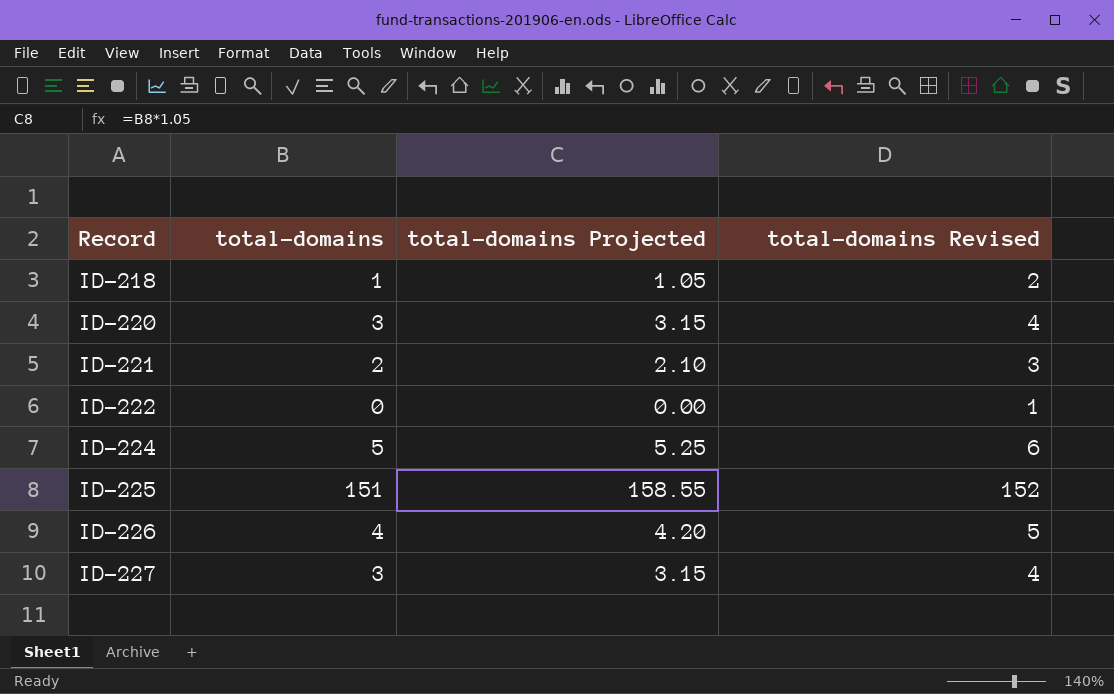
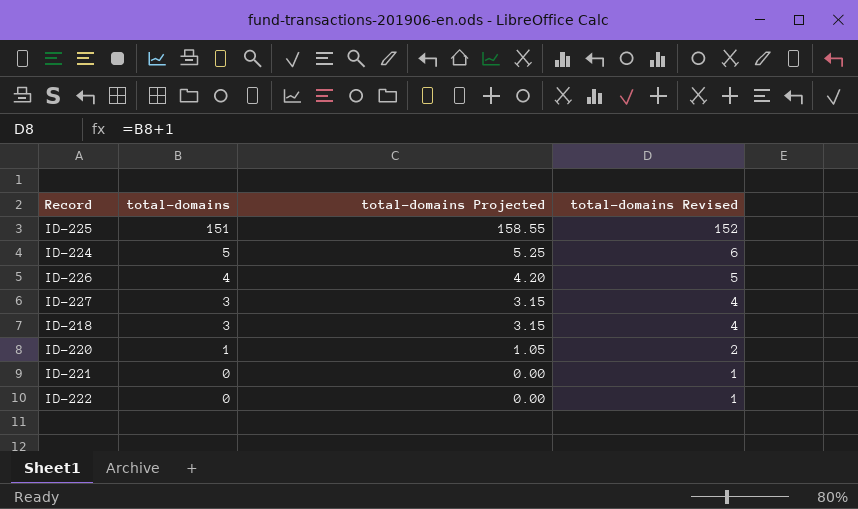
row order: Record ascending -> total-domains descending
ID-218 | total-domains: 1 -> 3
ID-218 | total-domains Projected: 1.05 -> 3.15
ID-218 | total-domains Revised: 2 -> 4
ID-220 | total-domains: 3 -> 1
ID-220 | total-domains Projected: 3.15 -> 1.05
ID-220 | total-domains Revised: 4 -> 2
ID-221 | total-domains: 2 -> 0
ID-221 | total-domains Projected: 2.10 -> 0.00
ID-221 | total-domains Revised: 3 -> 1

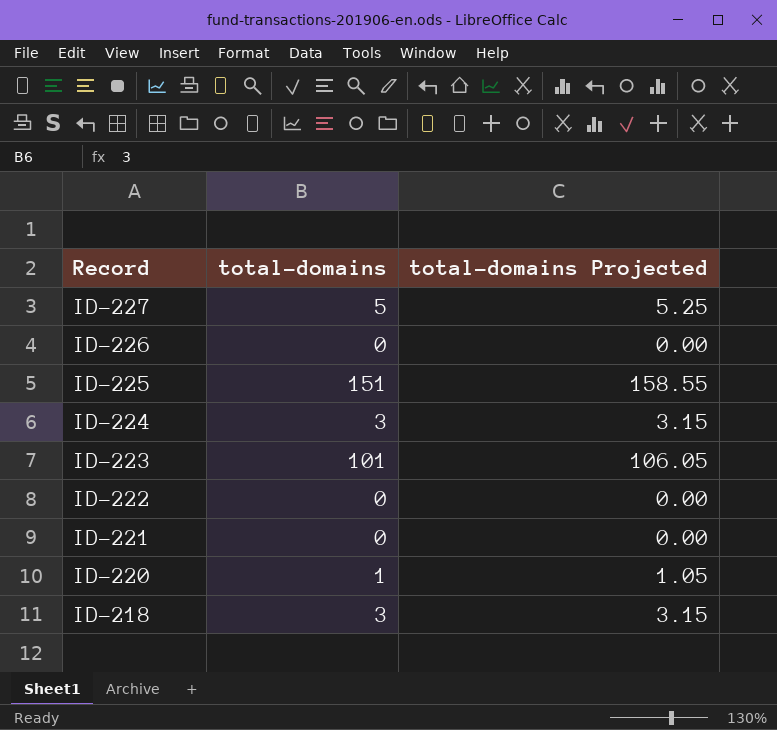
row order: total-domains descending -> Record descending
column total-domains Revised | formula: [total-domains] + 1 -> none
ID-227 | total-domains: 3 -> 5
ID-227 | total-domains Projected: 3.15 -> 5.25
ID-226 | total-domains: 4 -> 0
ID-226 | total-domains Projected: 4.20 -> 0.00
ID-224 | total-domains: 5 -> 3
ID-224 | total-domains Projected: 5.25 -> 3.15
row ID-223: none -> 101 | 106.05

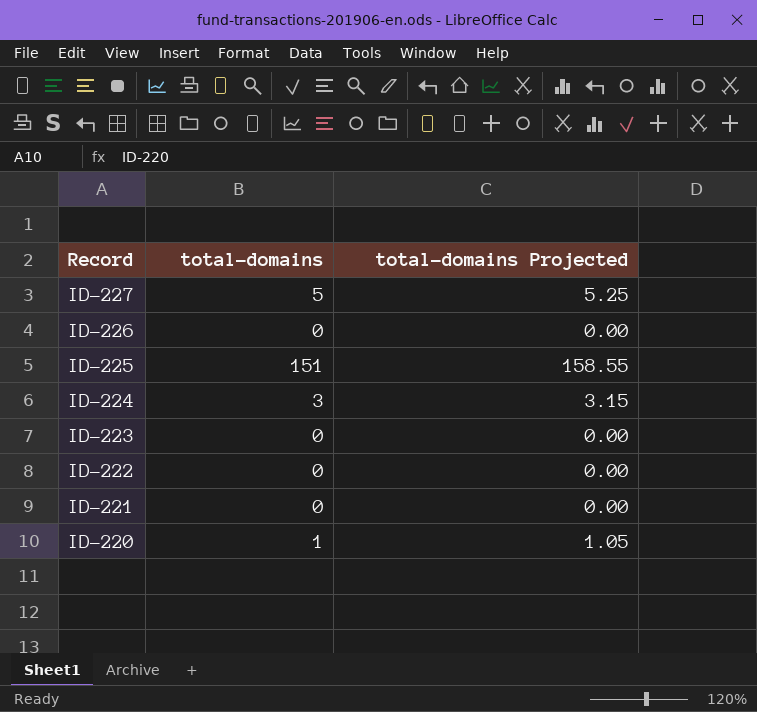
row ID-218: 3 | 3.15 -> none
ID-223 | total-domains: 101 -> 0
ID-223 | total-domains Projected: 106.05 -> 0.00

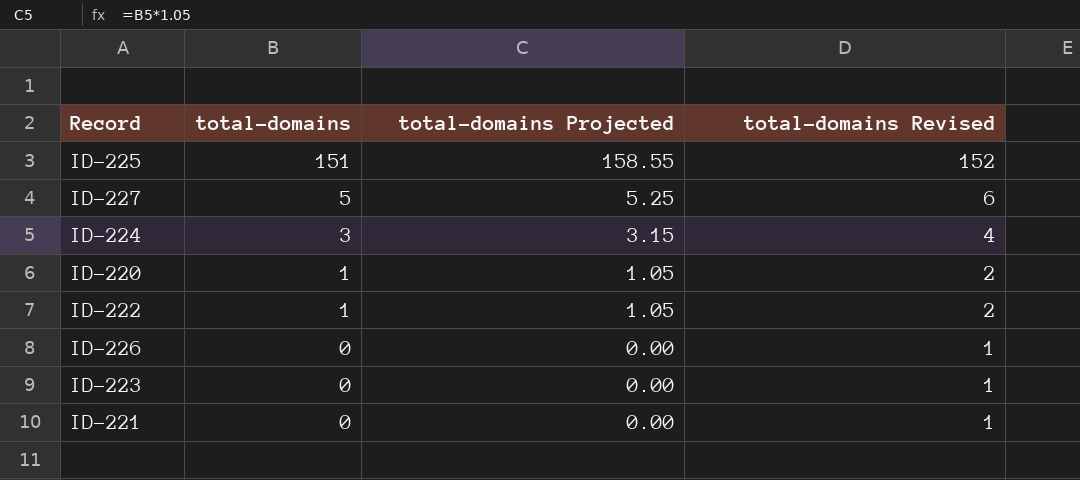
row order: Record descending -> total-domains descending
column total-domains Revised | formula: none -> [total-domains] + 1
ID-222 | total-domains: 0 -> 1
ID-222 | total-domains Projected: 0.00 -> 1.05

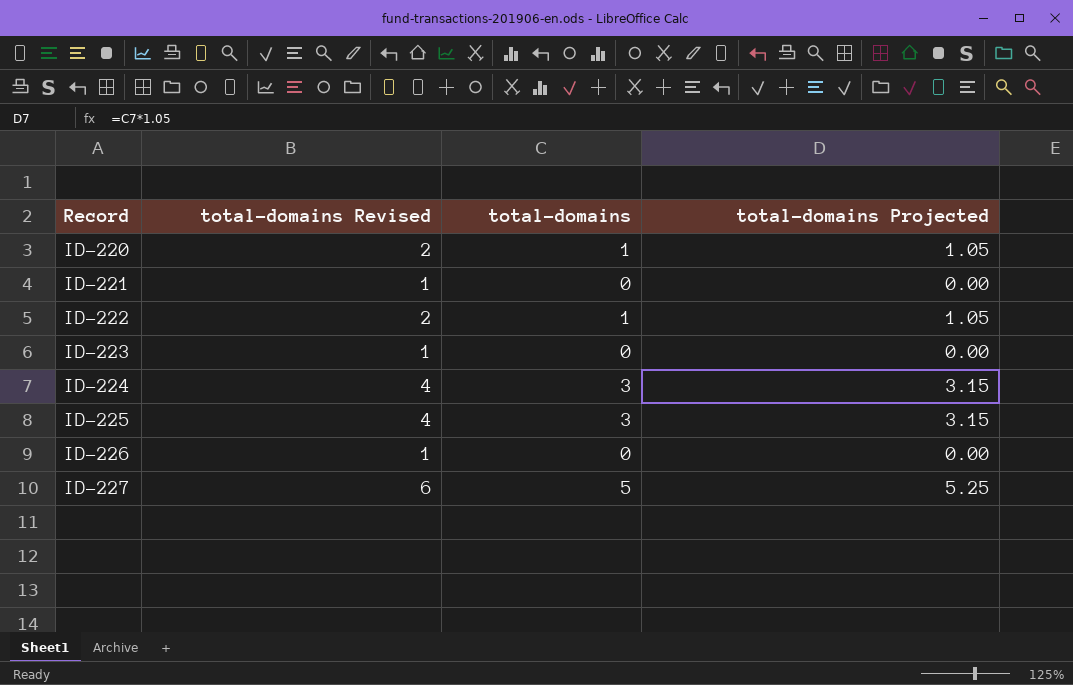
row order: total-domains descending -> Record ascending
column total-domains Revised | position: 4 -> 2
ID-225 | total-domains Revised: 152 -> 4
ID-225 | total-domains: 151 -> 3
ID-225 | total-domains Projected: 158.55 -> 3.15

